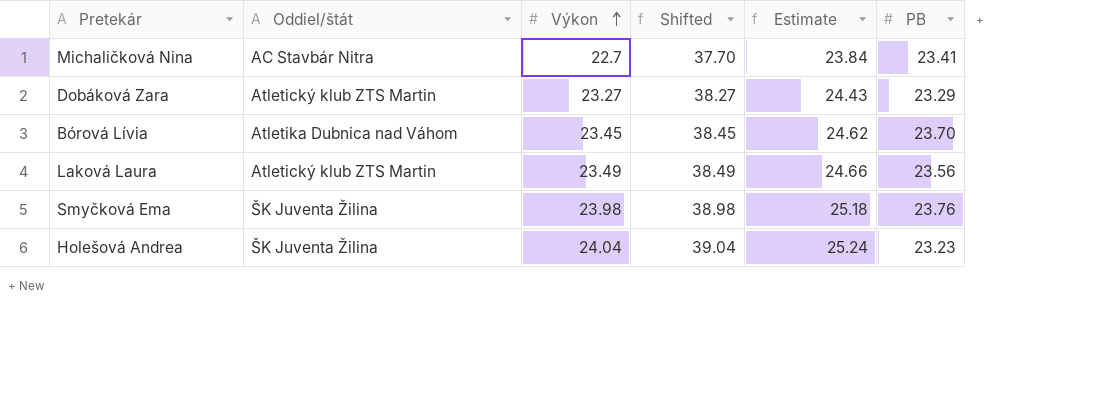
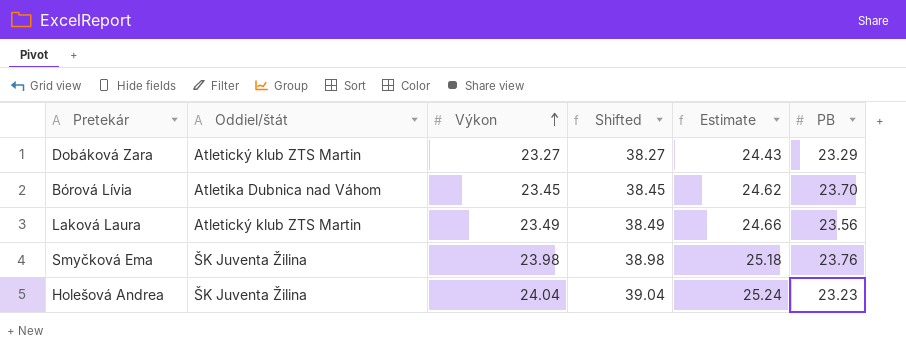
row Michaličková Nina: AC Stavbár Nitra | 22.7 | 37.70 | 23.84 | 23.41 -> none

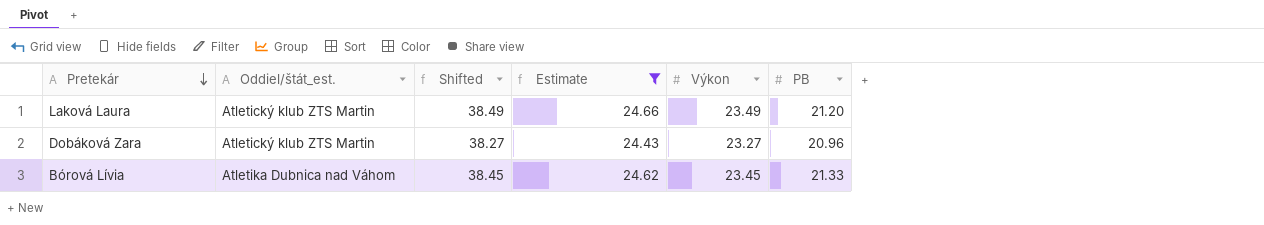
filter: none -> Estimate <= 24.66
row order: Výkon ascending -> Pretekár descending
column name: Oddiel/štát -> Oddiel/štát_est.
column Výkon | position: 3 -> 5
Laková Laura | PB: 23.56 -> 21.20
Dobáková Zara | PB: 23.29 -> 20.96
Bórová Lívia | PB: 23.70 -> 21.33

